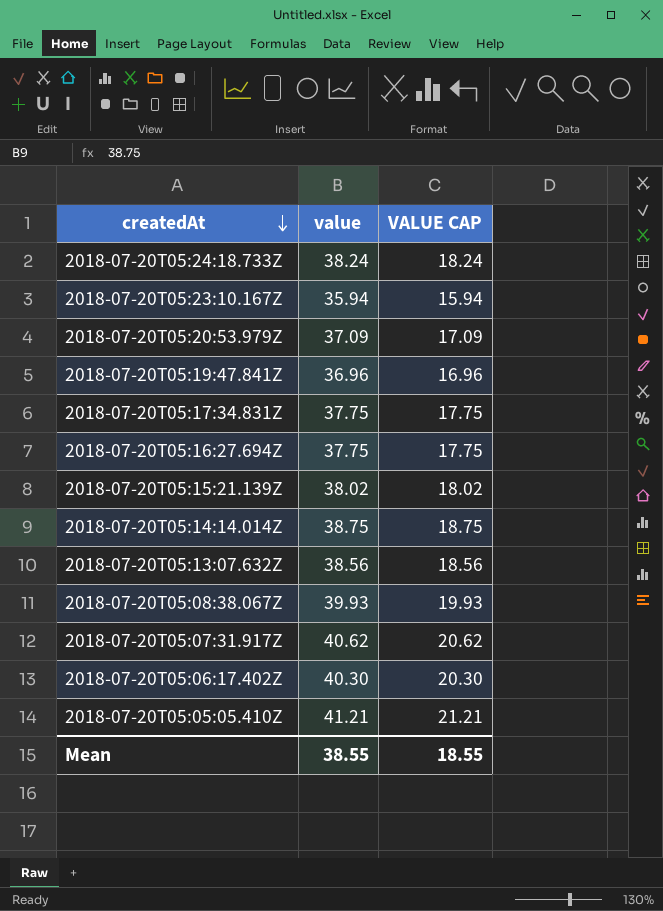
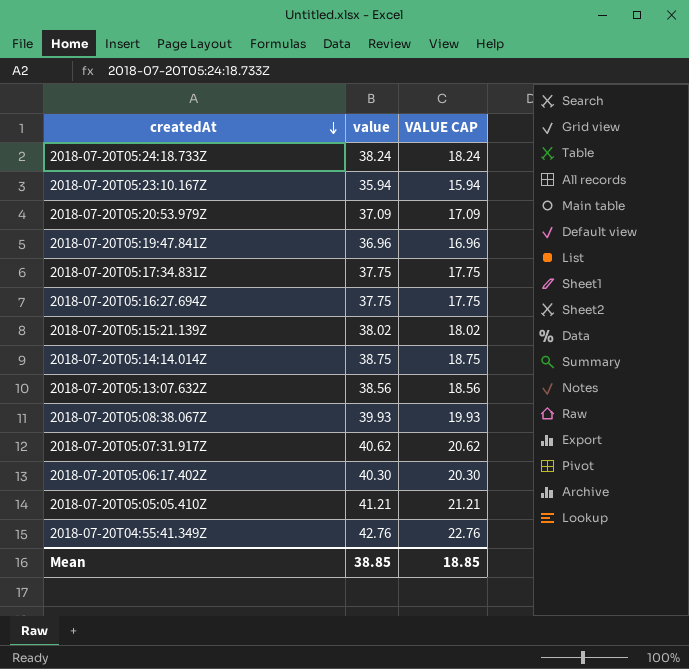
row 2018-07-20T04:55:41.349Z: none -> 42.76 | 22.76
Mean | value: 38.55 -> 38.85
Mean | VALUE CAP: 18.55 -> 18.85

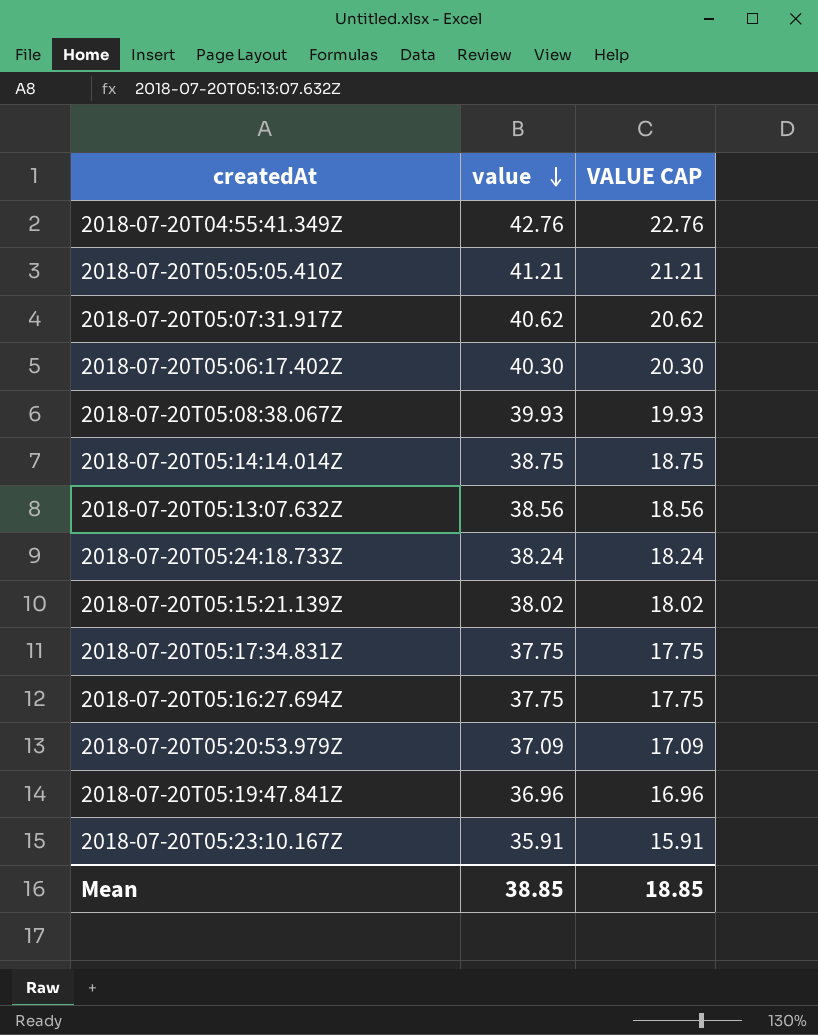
row order: createdAt descending -> value descending
2018-07-20T05:23:10.167Z | value: 35.94 -> 35.91
2018-07-20T05:23:10.167Z | VALUE CAP: 15.94 -> 15.91

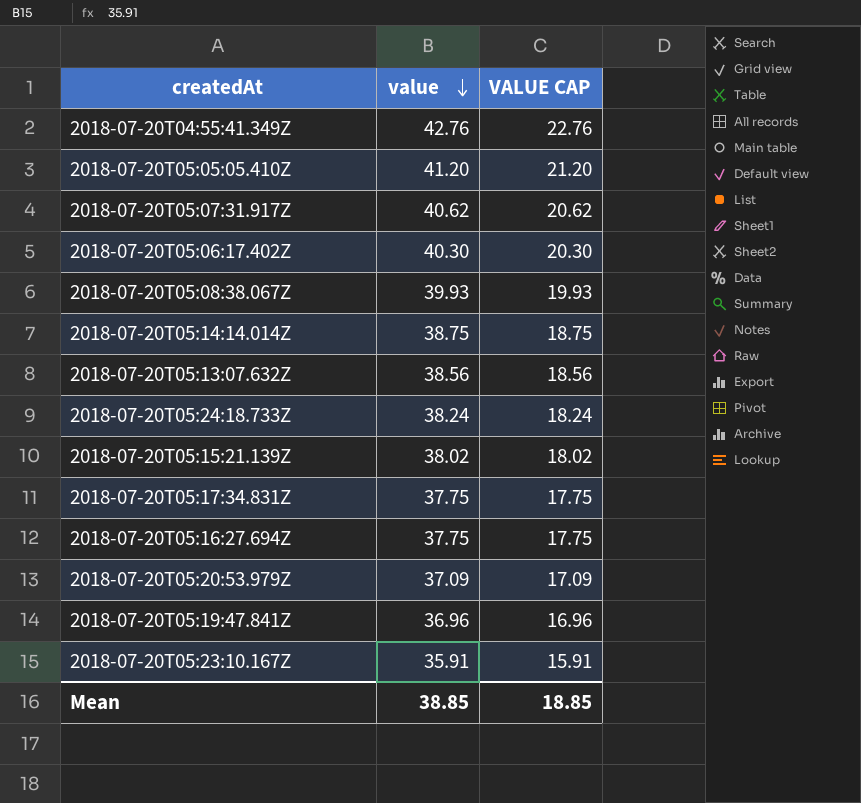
2018-07-20T05:05:05.410Z | value: 41.21 -> 41.20
2018-07-20T05:05:05.410Z | VALUE CAP: 21.21 -> 21.20

